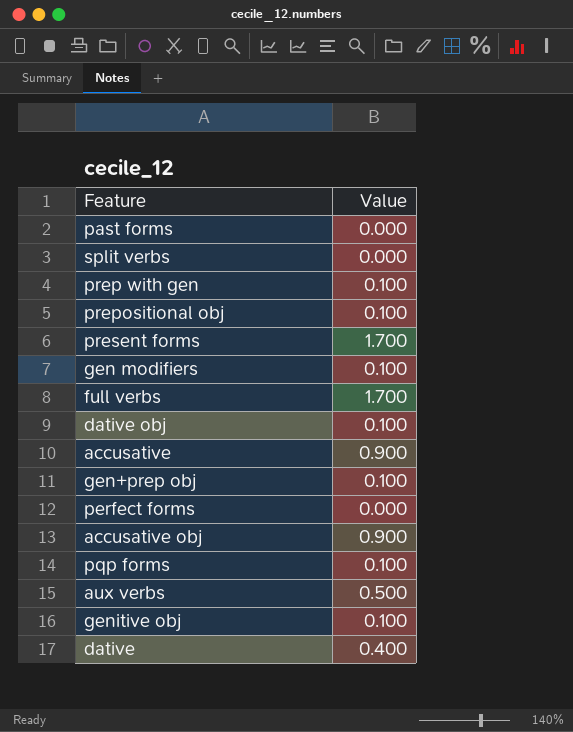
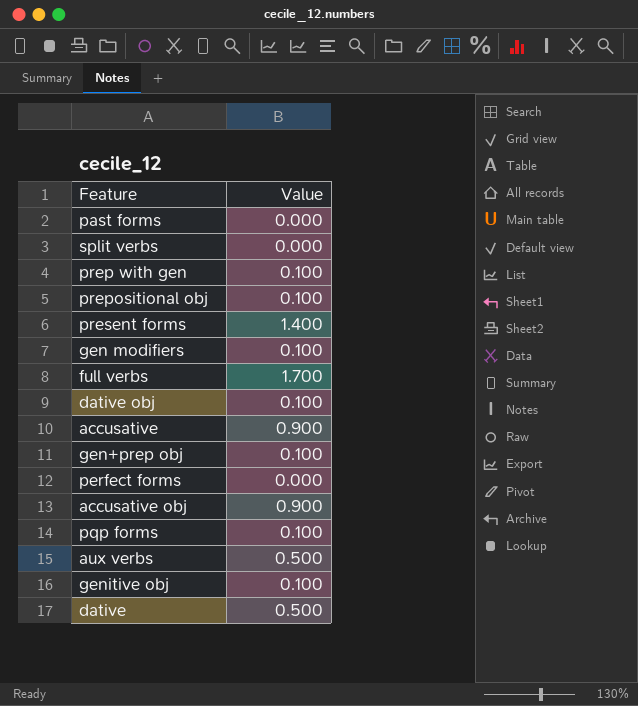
present forms | Value: 1.700 -> 1.400
dative | Value: 0.400 -> 0.500

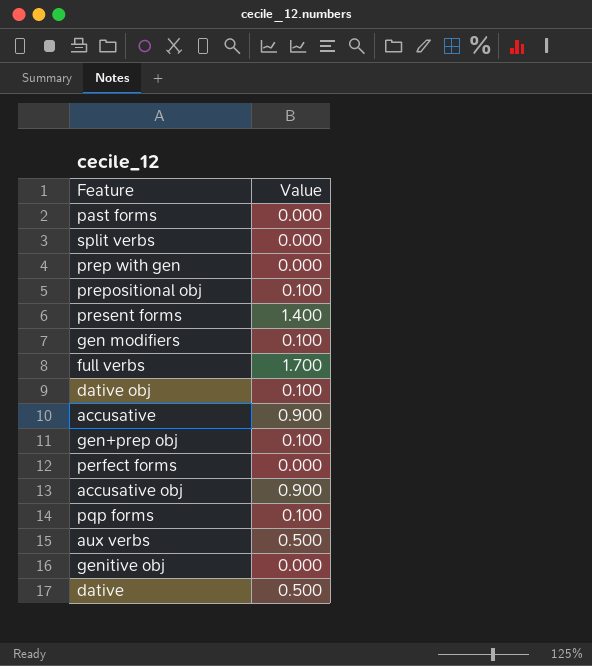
prep with gen | Value: 0.100 -> 0.000
genitive obj | Value: 0.100 -> 0.000

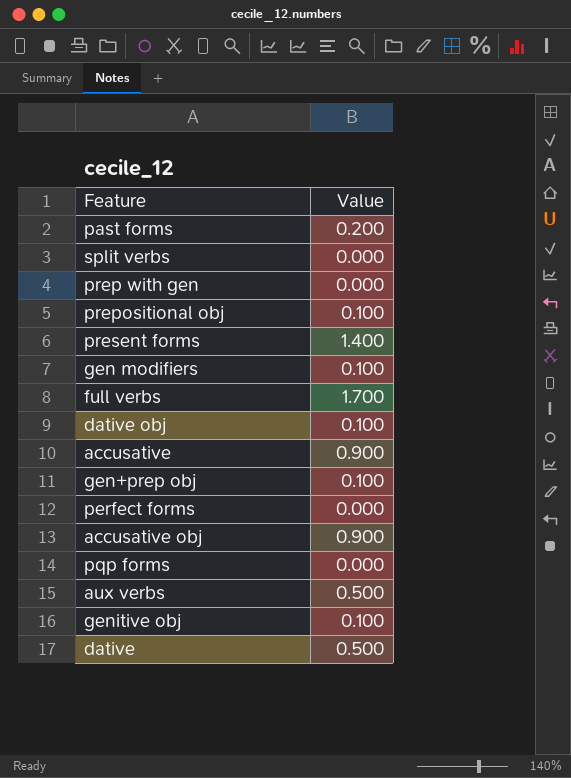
past forms | Value: 0.000 -> 0.200
pqp forms | Value: 0.100 -> 0.000
genitive obj | Value: 0.000 -> 0.100

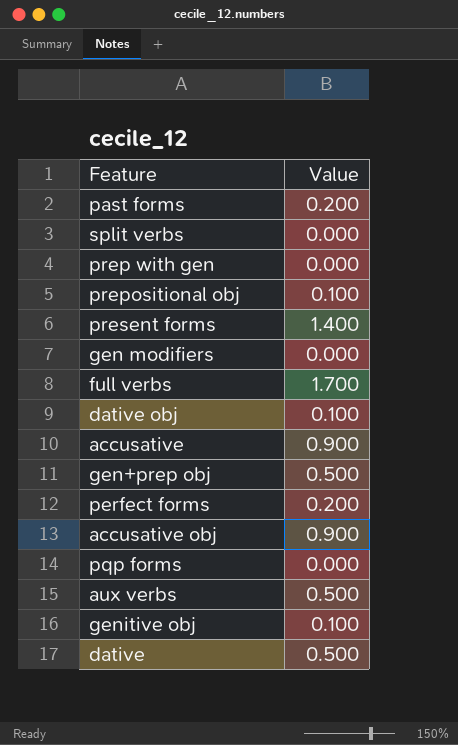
gen modifiers | Value: 0.100 -> 0.000
gen+prep obj | Value: 0.100 -> 0.500
perfect forms | Value: 0.000 -> 0.200

